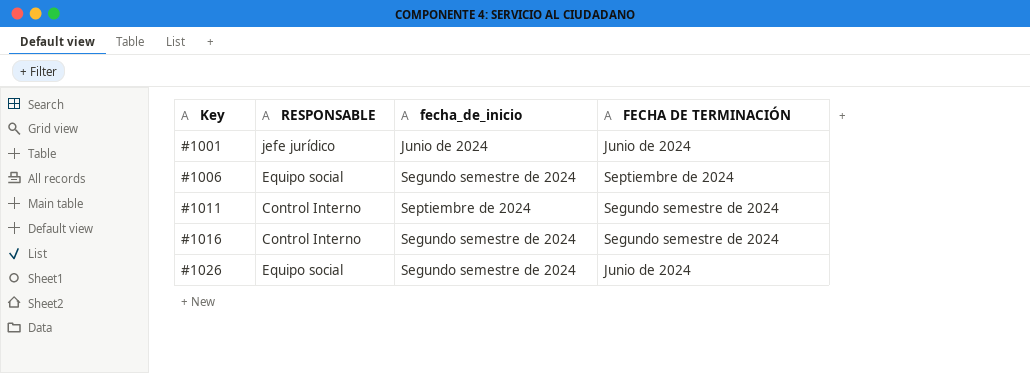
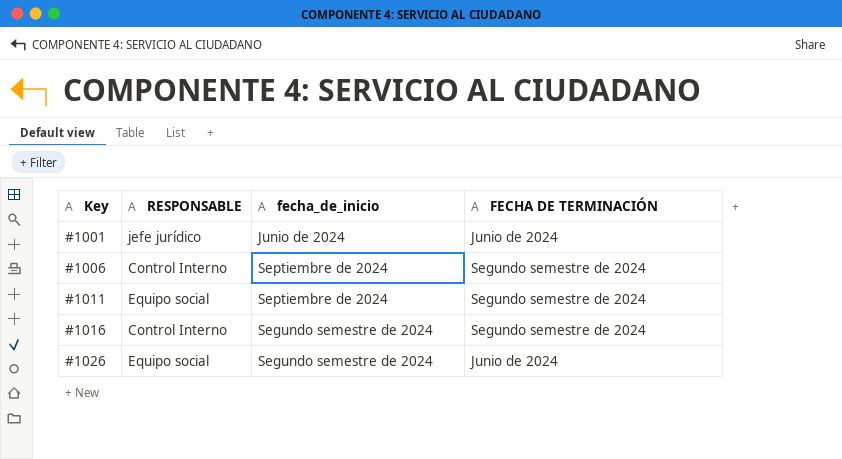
#1006 | RESPONSABLE: Equipo social -> Control Interno
#1006 | fecha_de_inicio: Segundo semestre de 2024 -> Septiembre de 2024
#1006 | FECHA DE TERMINACIÓN: Septiembre de 2024 -> Segundo semestre de 2024
#1011 | RESPONSABLE: Control Interno -> Equipo social

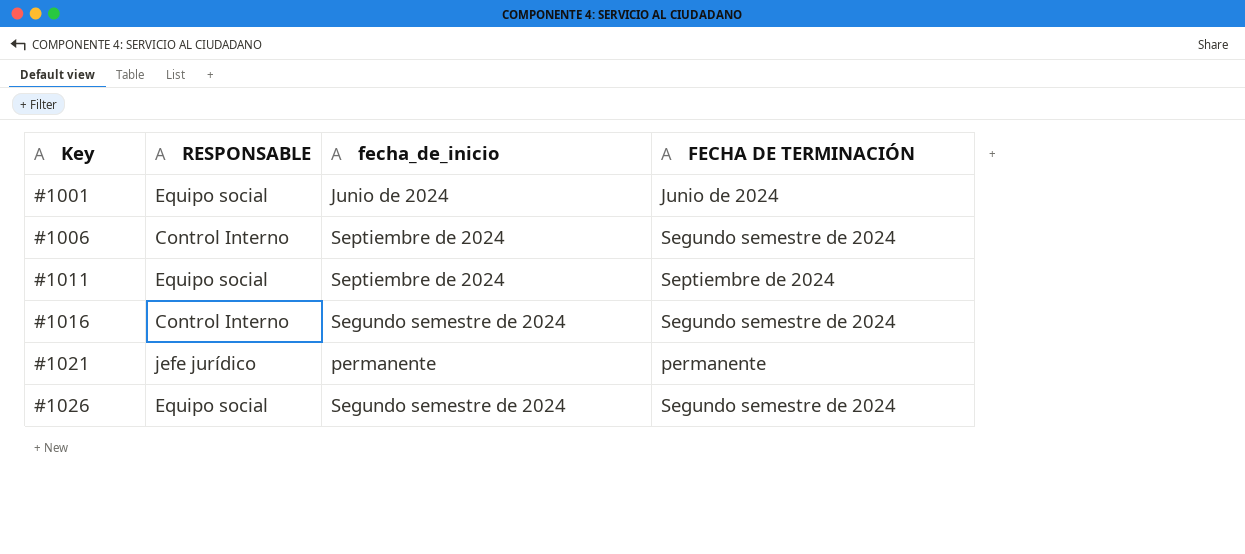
#1001 | RESPONSABLE: jefe jurídico -> Equipo social
#1011 | FECHA DE TERMINACIÓN: Segundo semestre de 2024 -> Septiembre de 2024
row #1021: none -> jefe jurídico | permanente | permanente
#1026 | FECHA DE TERMINACIÓN: Junio de 2024 -> Segundo semestre de 2024

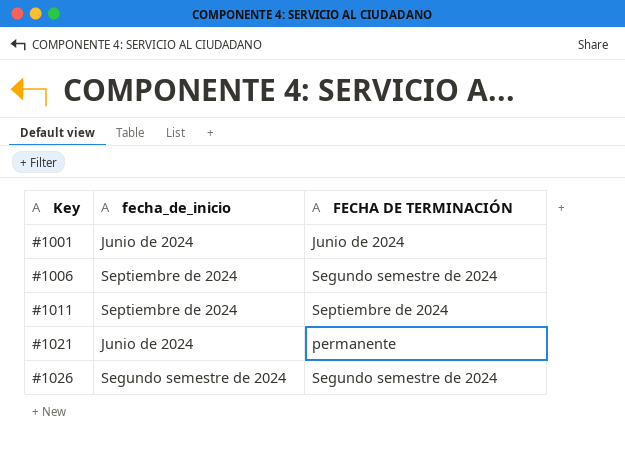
column RESPONSABLE | position: 2 -> none
row #1016: Control Interno | Segundo semestre de 2024 | Segundo semestre de 2024 -> none
#1021 | fecha_de_inicio: permanente -> Junio de 2024

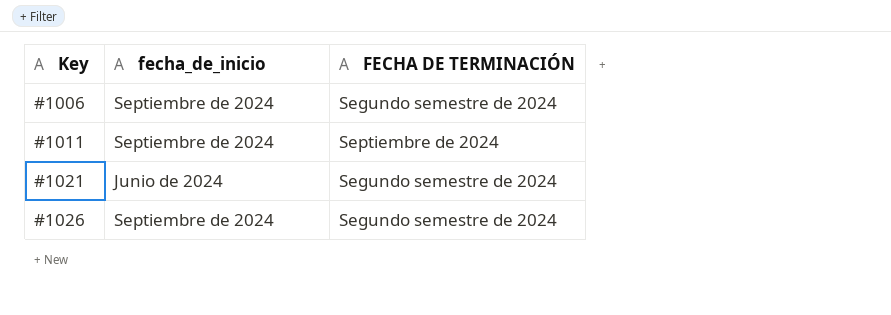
row #1001: Junio de 2024 | Junio de 2024 -> none
#1021 | FECHA DE TERMINACIÓN: permanente -> Segundo semestre de 2024
#1026 | fecha_de_inicio: Segundo semestre de 2024 -> Septiembre de 2024

